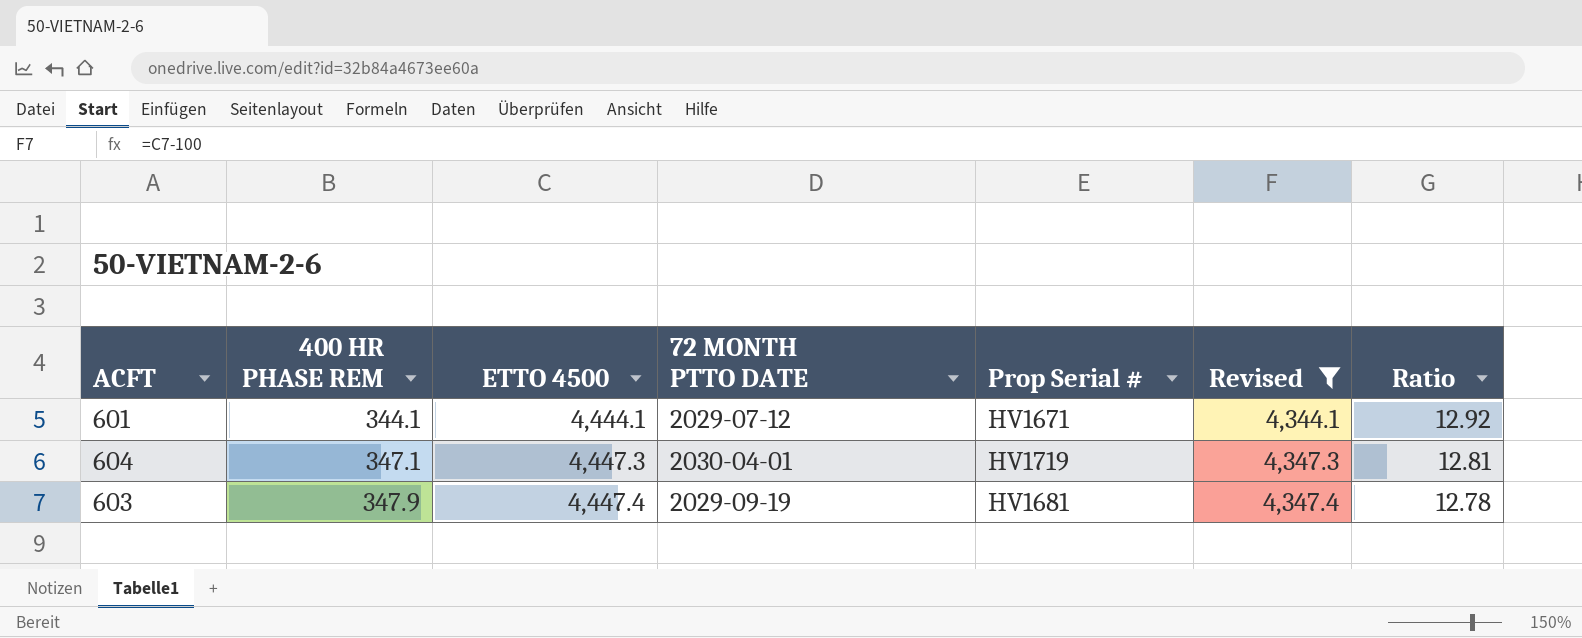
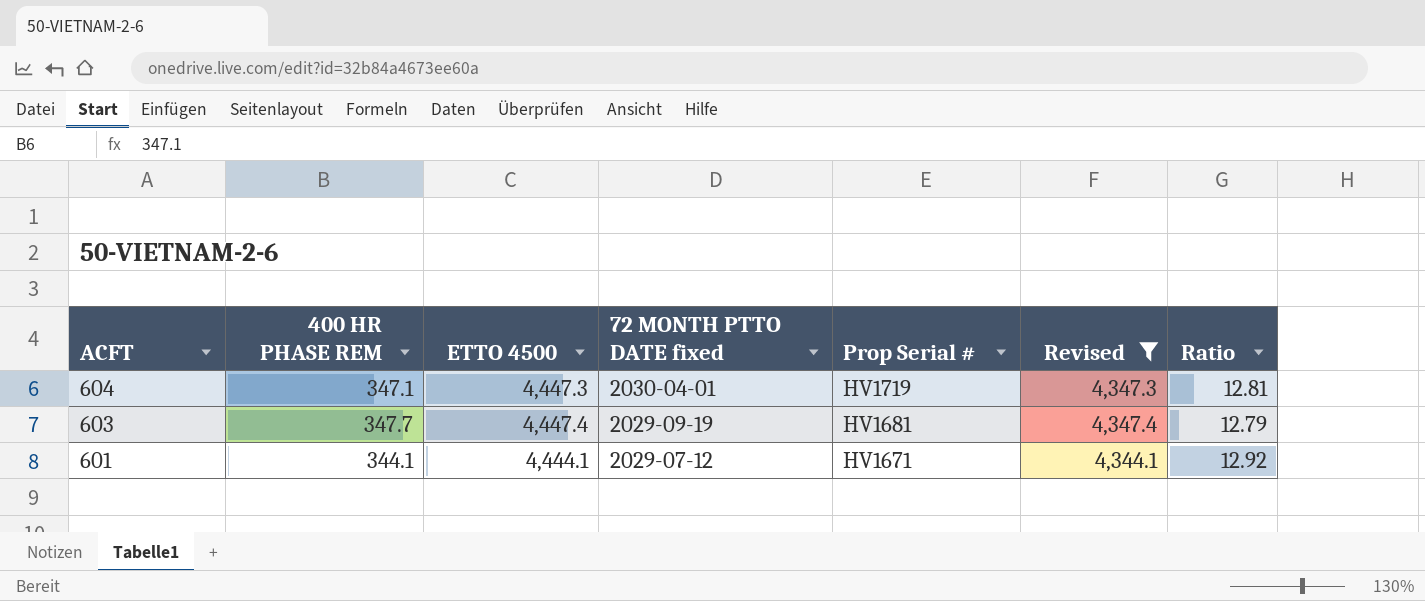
row order: 400 HR PHASE REM ascending -> ACFT descending
column name: 72 MONTH PTTO DATE -> 72 MONTH PTTO DATE fixed
603 | 400 HR PHASE REM: 347.9 -> 347.7
603 | Ratio: 12.78 -> 12.79

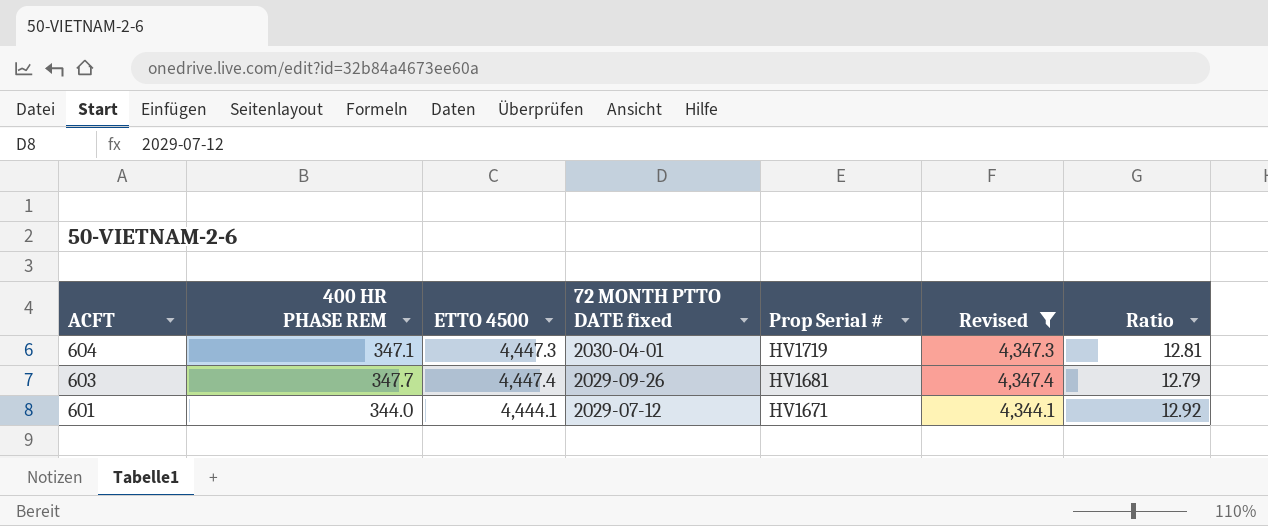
603 | 72 MONTH PTTO DATE fixed: 2029-09-19 -> 2029-09-26
601 | 400 HR PHASE REM: 344.1 -> 344.0

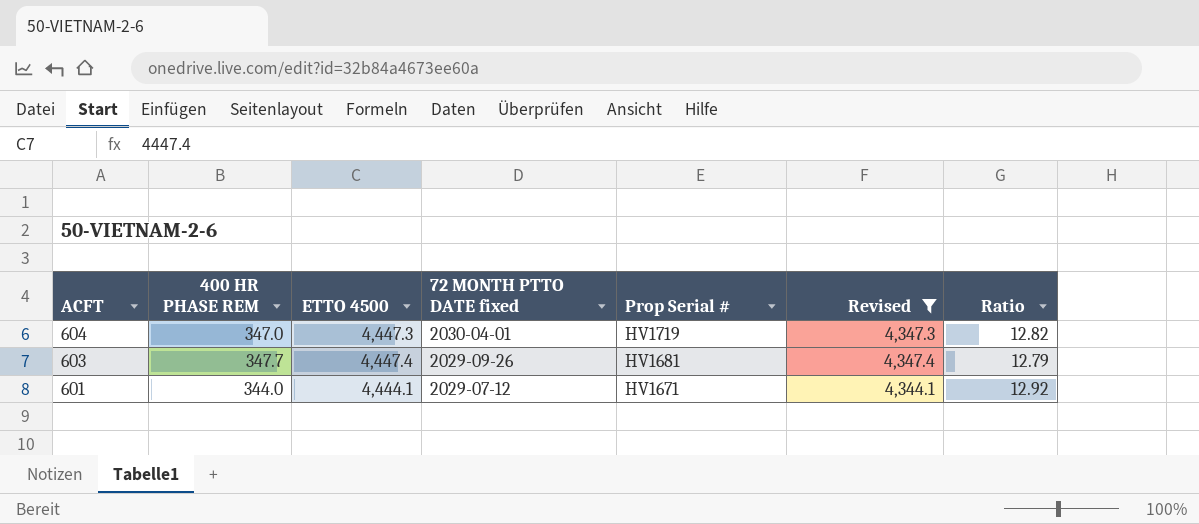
604 | 400 HR PHASE REM: 347.1 -> 347.0
604 | Ratio: 12.81 -> 12.82

